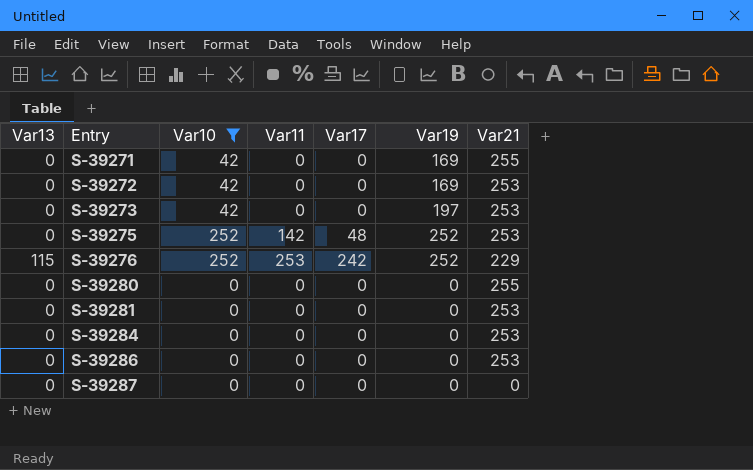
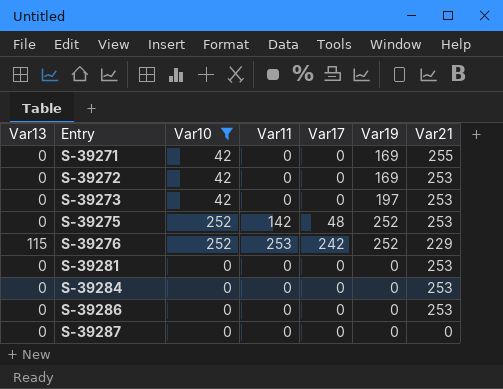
row S-39280: 0 | 0 | 0 | 0 | 0 | 255 -> none

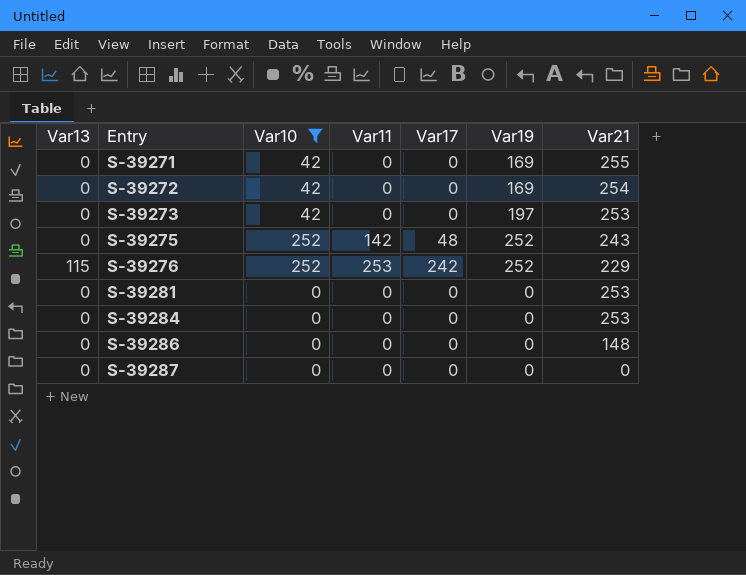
S-39272 | Var21: 253 -> 254
S-39275 | Var21: 253 -> 243
S-39286 | Var21: 253 -> 148

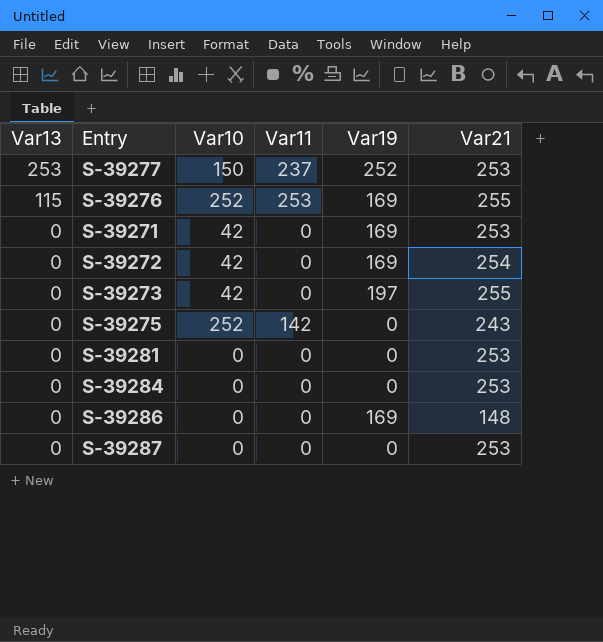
filter: Var10 != 150 -> none
row order: Entry ascending -> Var13 descending
column Var17 | position: 5 -> none
S-39276 | Var19: 252 -> 169
S-39276 | Var21: 229 -> 255
S-39271 | Var21: 255 -> 253
S-39273 | Var21: 253 -> 255
S-39275 | Var19: 252 -> 0
S-39286 | Var19: 0 -> 169
S-39287 | Var21: 0 -> 253

